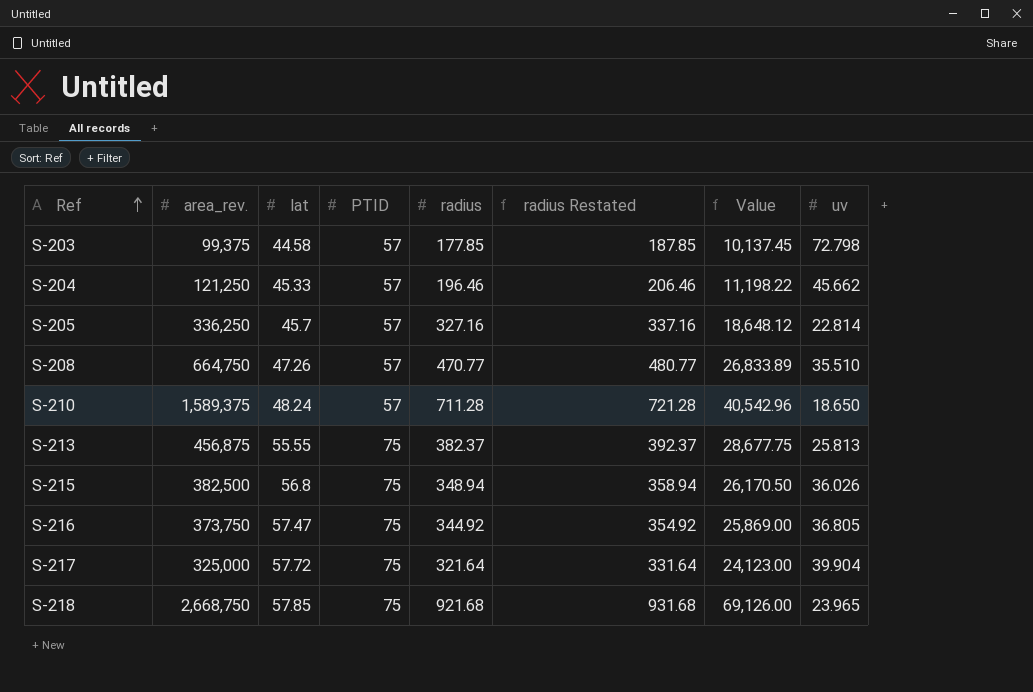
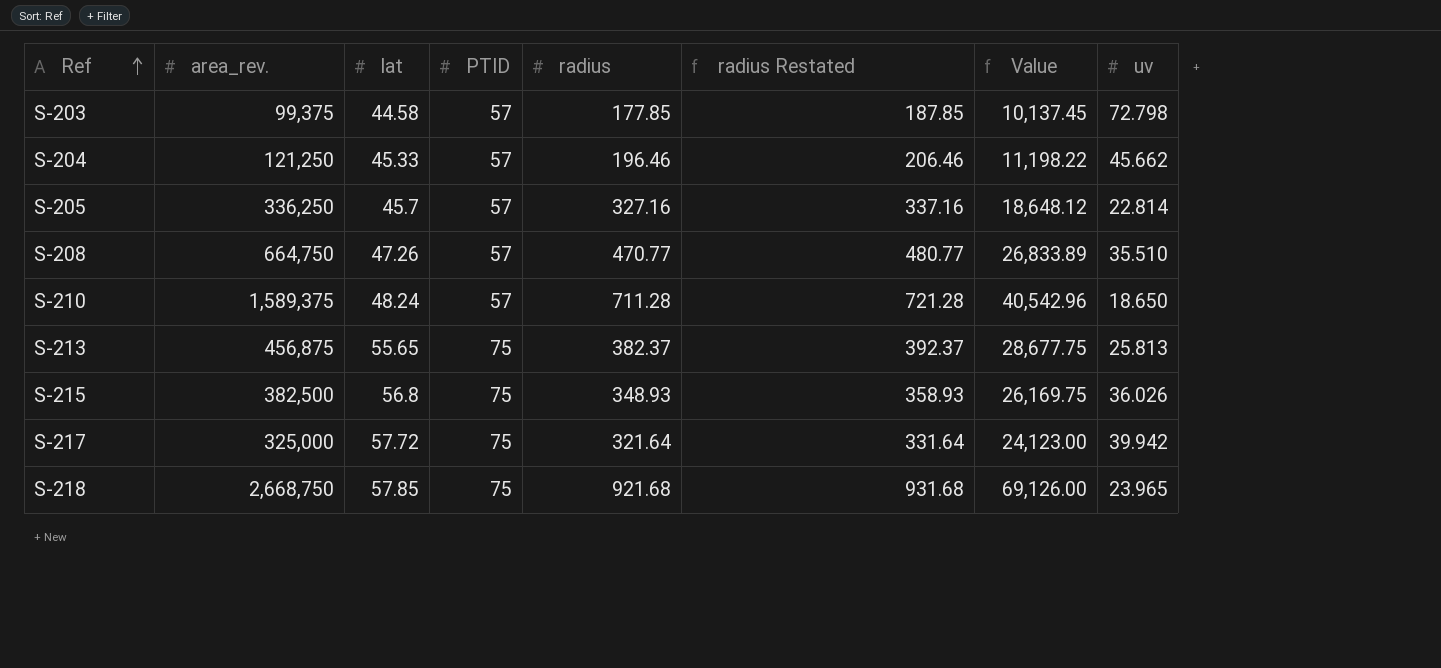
row S-216: 373,750 | 57.47 | 75 | 344.92 | 354.92 | 25,869.00 | 36.805 -> none
S-213 | lat: 55.55 -> 55.65
S-215 | radius: 348.94 -> 348.93
S-215 | radius Restated: 358.94 -> 358.93
S-215 | Value: 26,170.50 -> 26,169.75
S-217 | uv: 39.904 -> 39.942

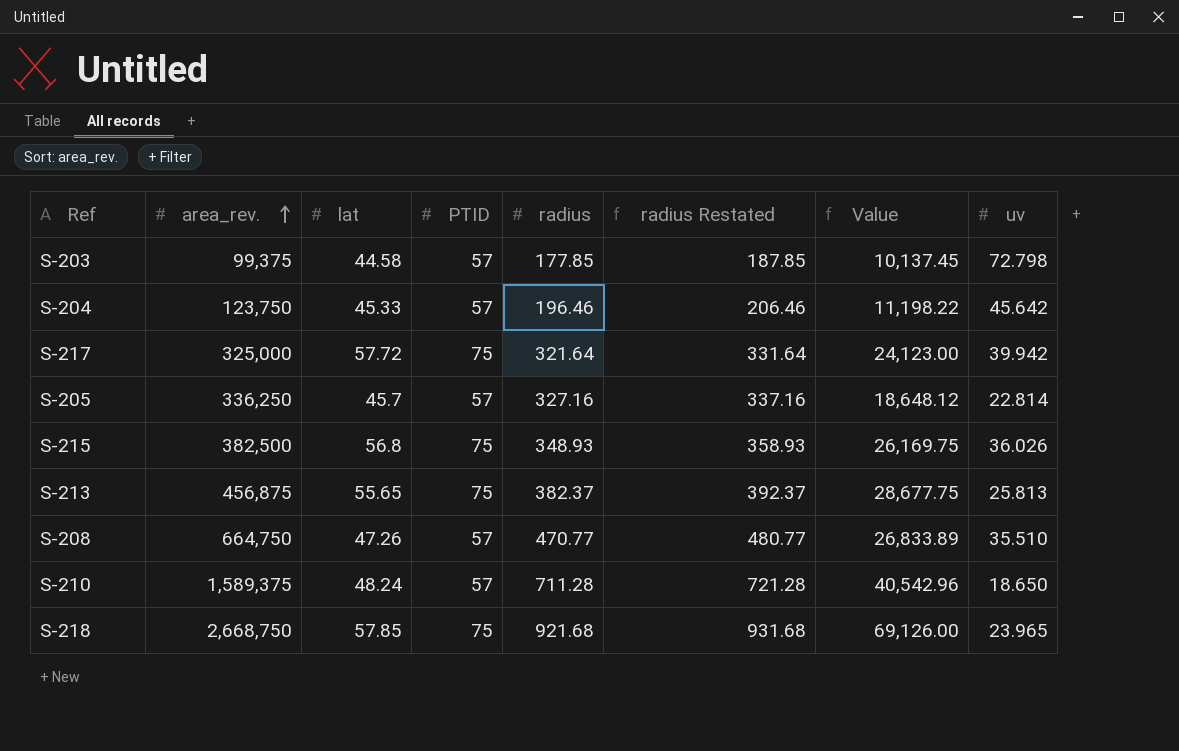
row order: Ref ascending -> area_rev. ascending
S-204 | area_rev.: 121,250 -> 123,750
S-204 | uv: 45.662 -> 45.642

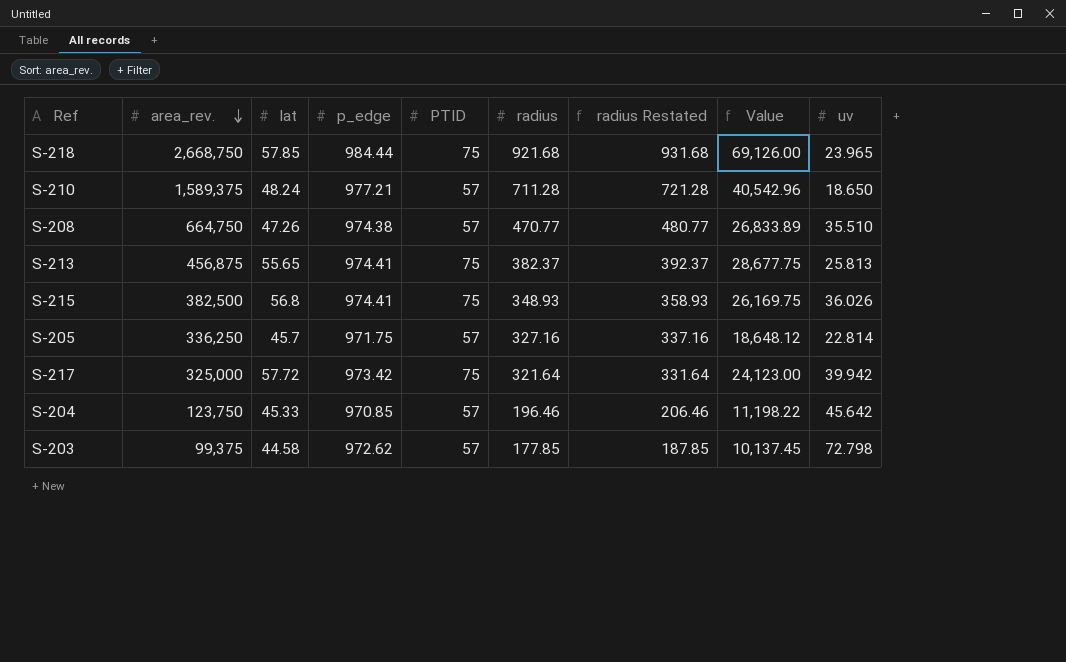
row order: area_rev. ascending -> area_rev. descending
column p_edge | position: none -> 4

